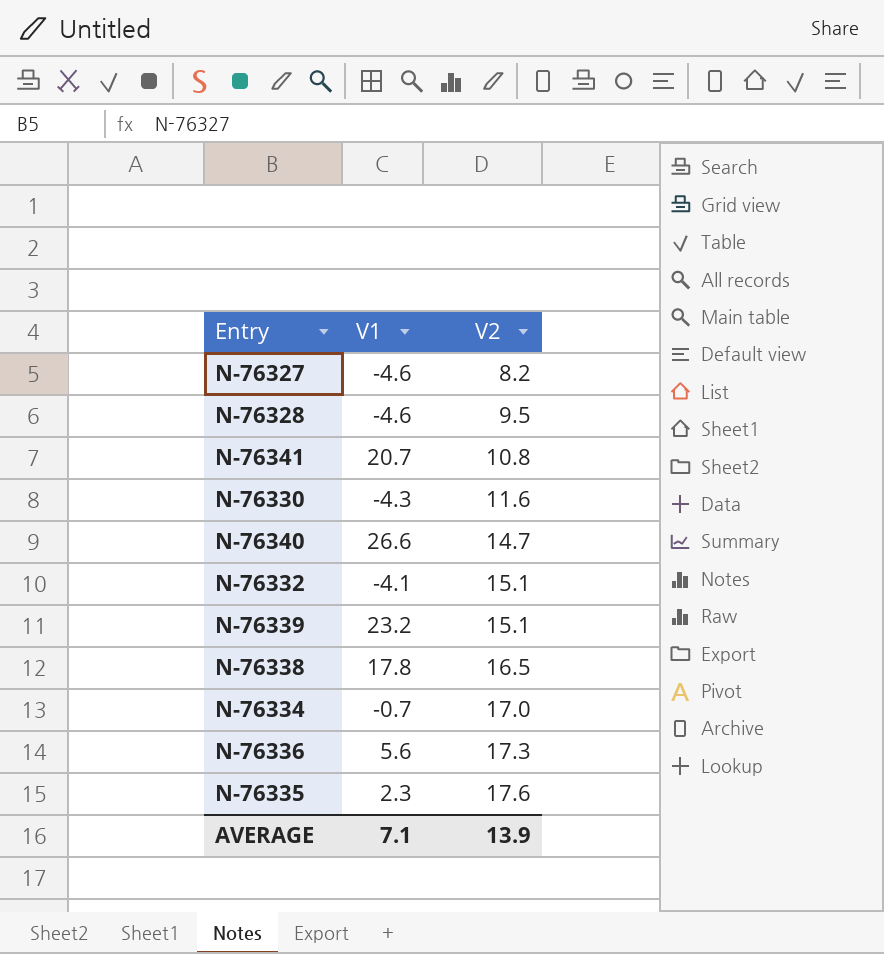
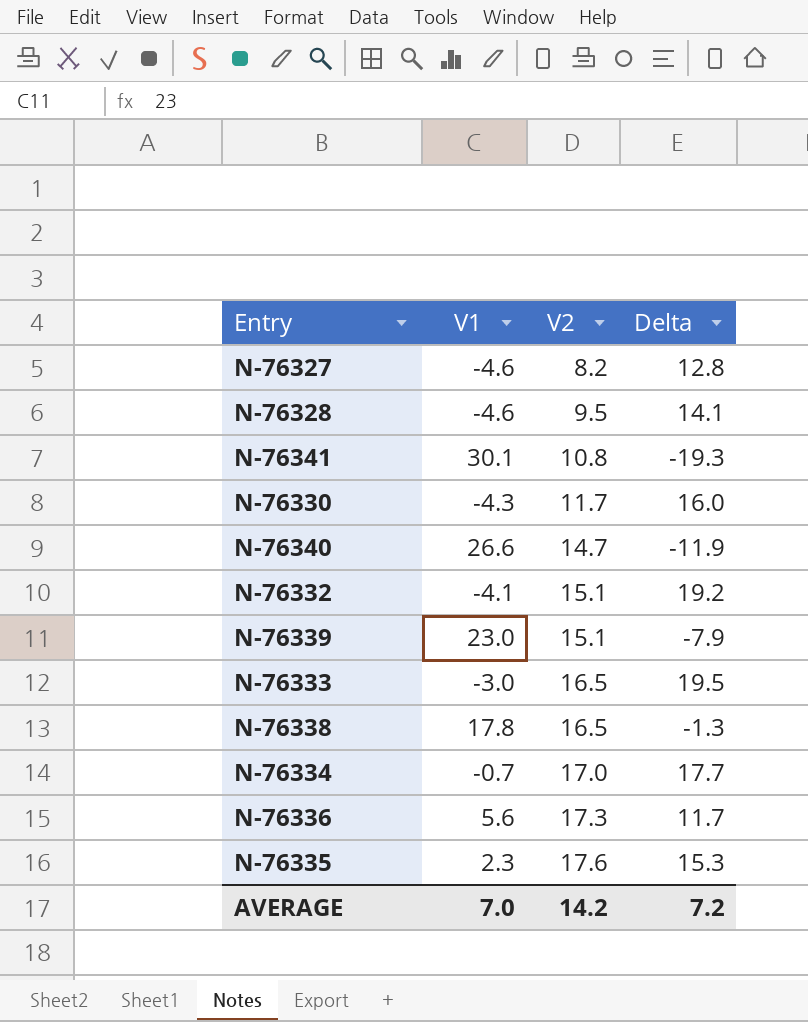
column Delta | formula: none -> [V2] - [V1]
N-76341 | V1: 20.7 -> 30.1
N-76330 | V2: 11.6 -> 11.7
N-76339 | V1: 23.2 -> 23.0
row N-76333: none -> -3.0 | 16.5 | 19.5
AVERAGE | V1: 7.1 -> 7.0
AVERAGE | V2: 13.9 -> 14.2

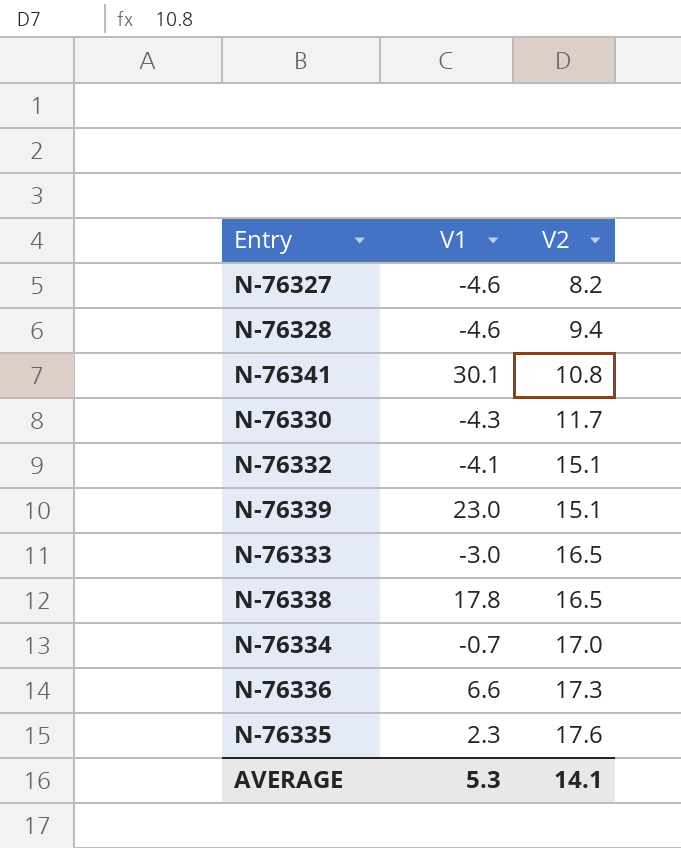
column Delta | formula: [V2] - [V1] -> none
row N-76340: 26.6 | 14.7 | -11.9 -> none
N-76328 | V2: 9.5 -> 9.4
N-76336 | V1: 5.6 -> 6.6
AVERAGE | V1: 7.0 -> 5.3
AVERAGE | V2: 14.2 -> 14.1

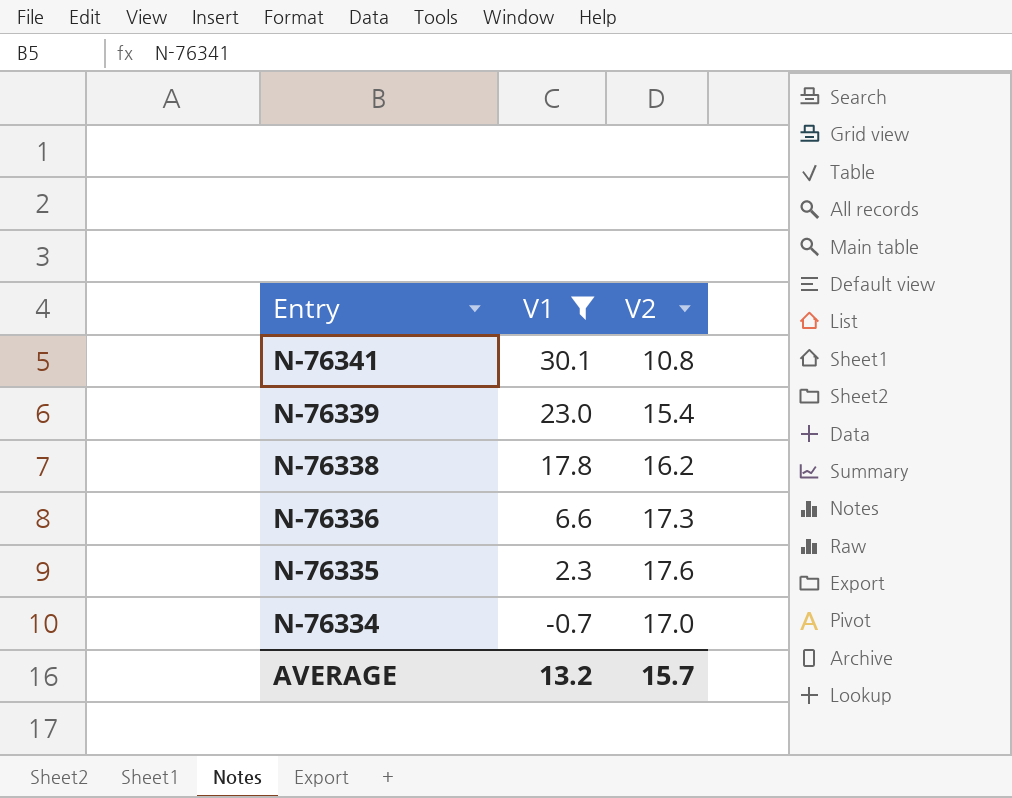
filter: none -> V1 >= -0.7
row order: V2 ascending -> Entry descending
N-76339 | V2: 15.1 -> 15.4
N-76338 | V2: 16.5 -> 16.2
AVERAGE | V1: 5.3 -> 13.2
AVERAGE | V2: 14.1 -> 15.7

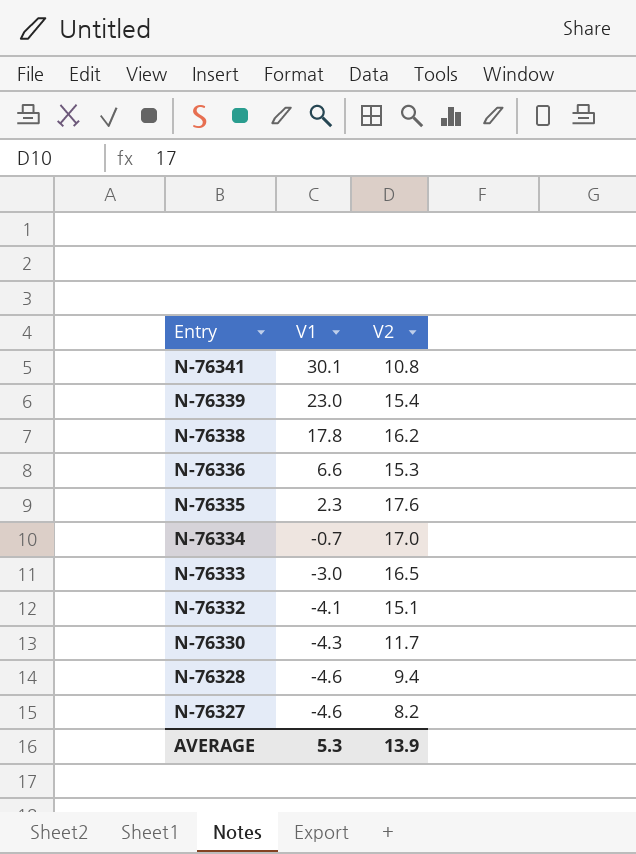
filter: V1 >= -0.7 -> none
N-76336 | V2: 17.3 -> 15.3
AVERAGE | V1: 13.2 -> 5.3
AVERAGE | V2: 15.7 -> 13.9

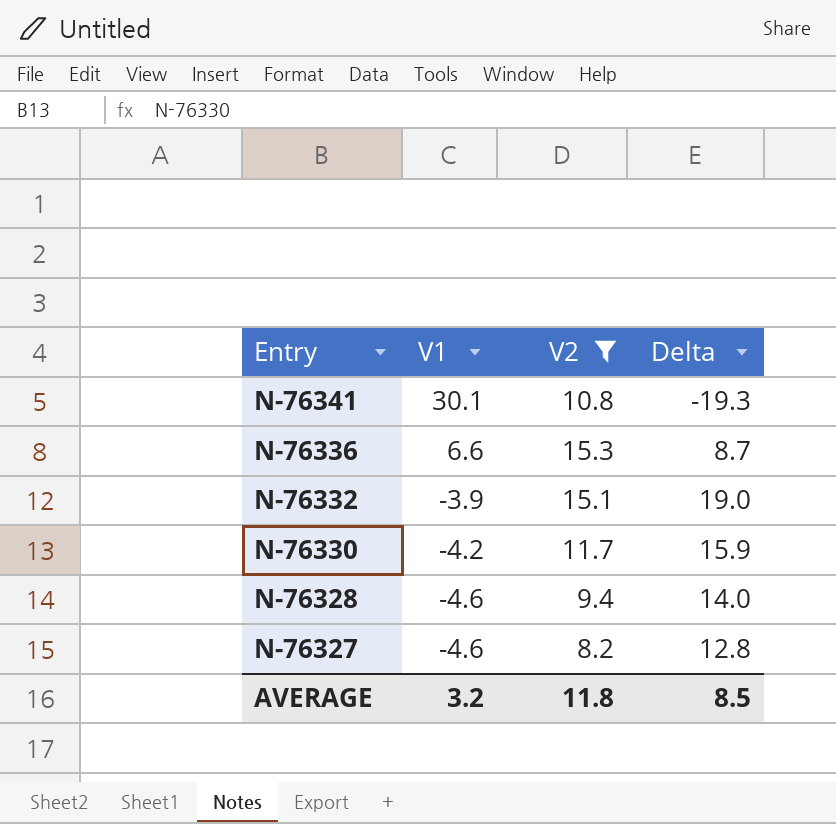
filter: none -> V2 <= 15.3
column Delta | formula: none -> [V2] - [V1]
N-76332 | V1: -4.1 -> -3.9
N-76330 | V1: -4.3 -> -4.2
AVERAGE | V1: 5.3 -> 3.2
AVERAGE | V2: 13.9 -> 11.8

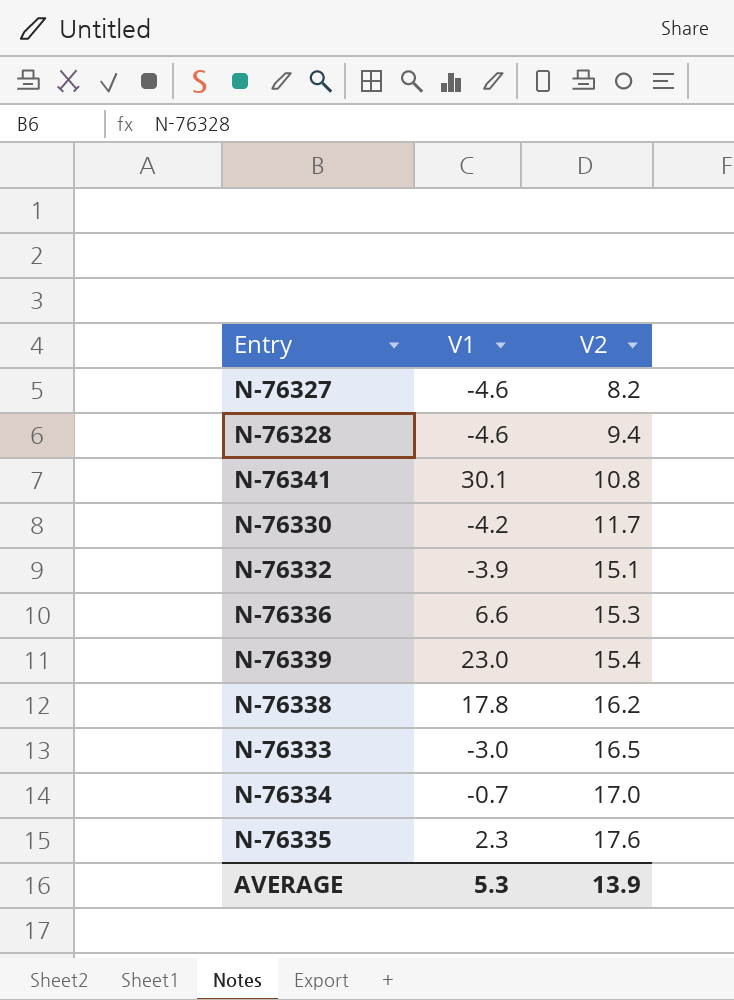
filter: V2 <= 15.3 -> none
row order: Entry descending -> V2 ascending
column Delta | formula: [V2] - [V1] -> none
AVERAGE | V1: 3.2 -> 5.3
AVERAGE | V2: 11.8 -> 13.9

